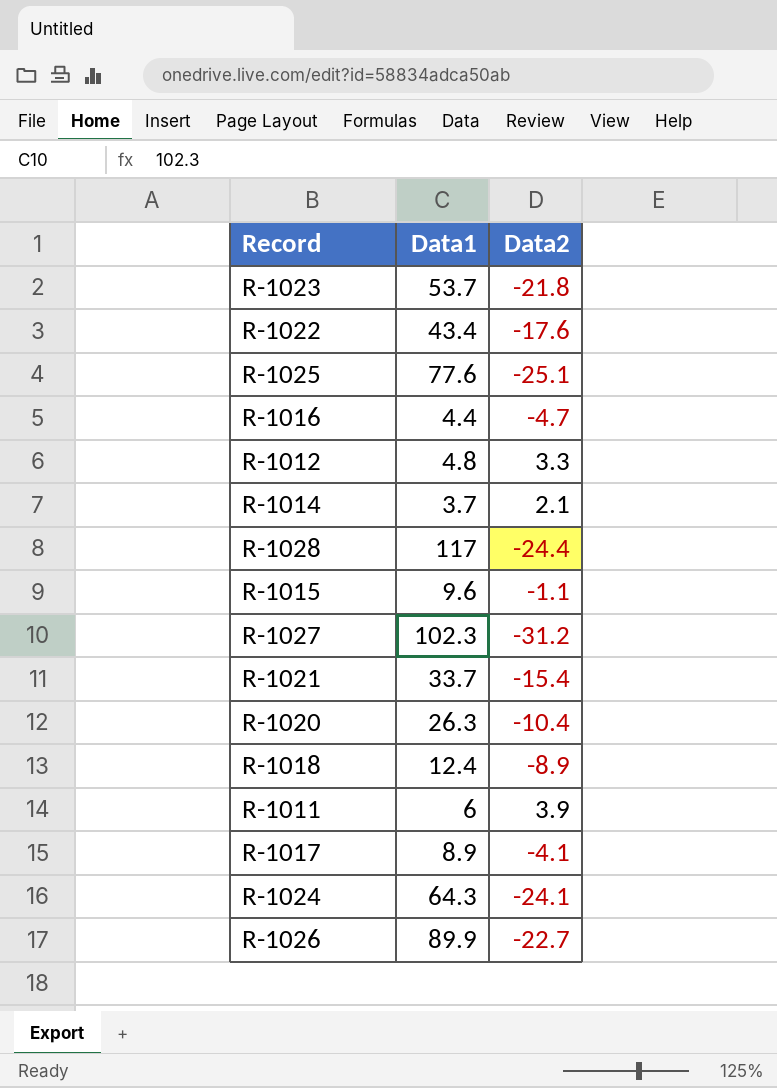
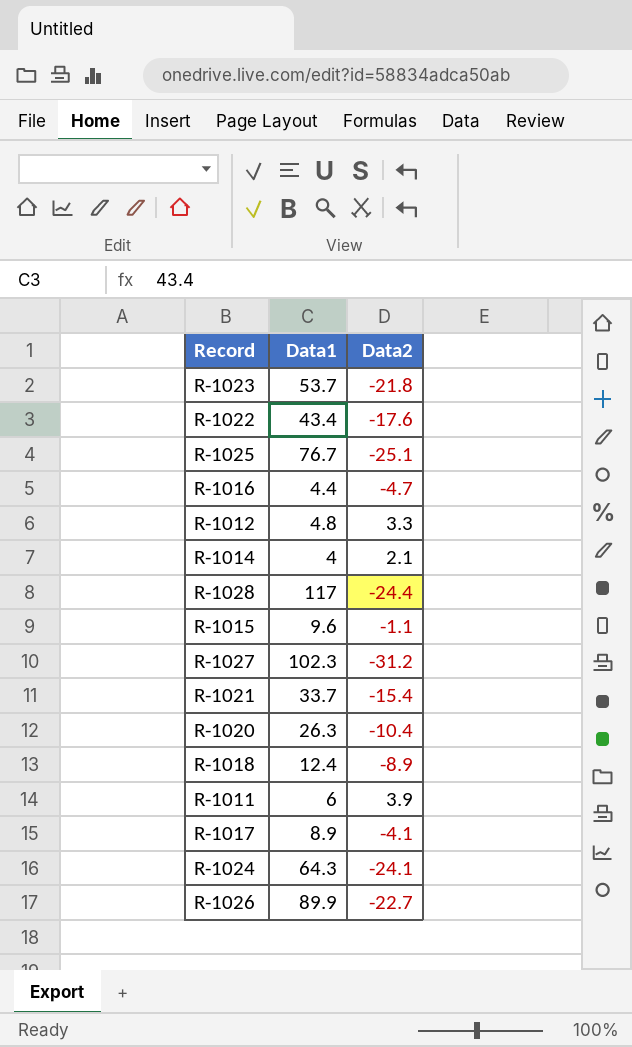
R-1025 | Data1: 77.6 -> 76.7
R-1014 | Data1: 3.7 -> 4

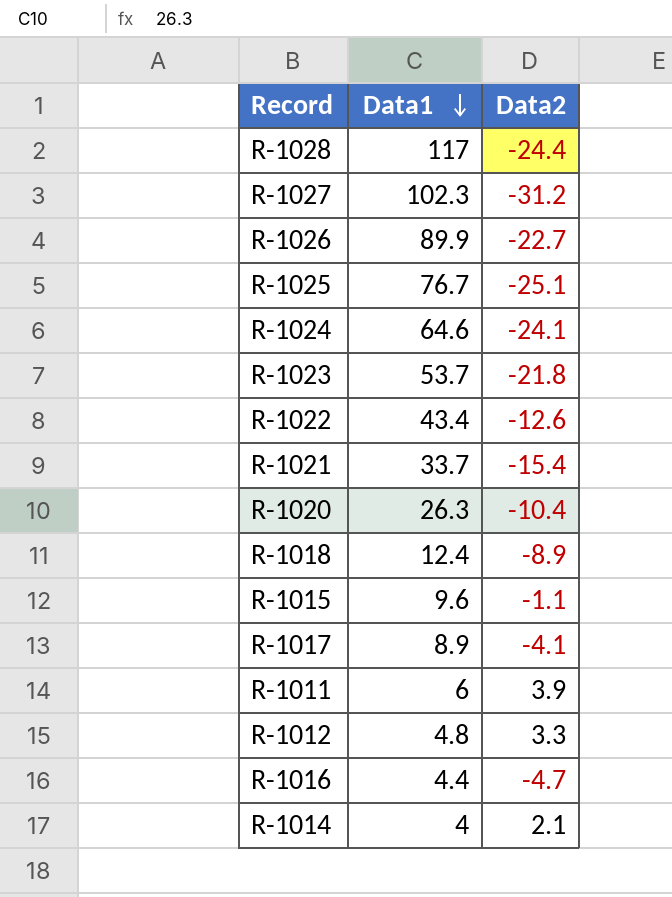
row order: none -> Data1 descending
R-1024 | Data1: 64.3 -> 64.6
R-1022 | Data2: -17.6 -> -12.6

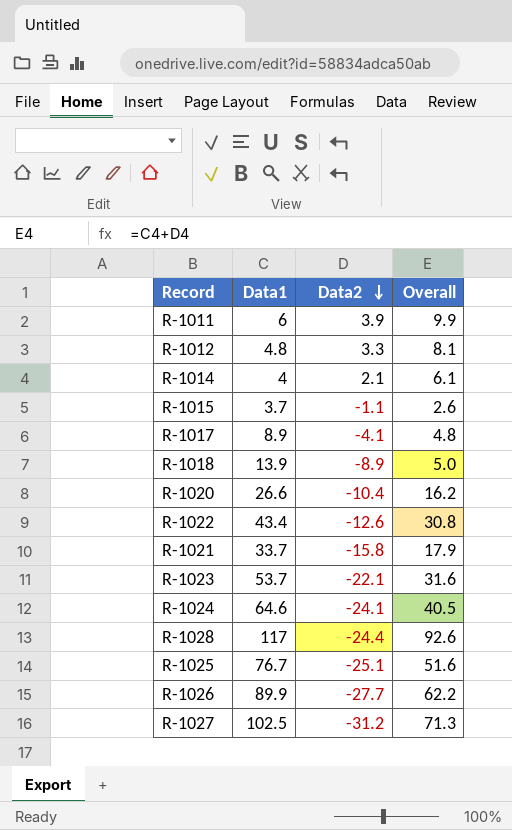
row order: Data1 descending -> Data2 descending
column Overall | formula: none -> [Data1] + [Data2]
row R-1016: 4.4 | -4.7 -> none
R-1015 | Data1: 9.6 -> 3.7
R-1018 | Data1: 12.4 -> 13.9
R-1020 | Data1: 26.3 -> 26.6
R-1021 | Data2: -15.4 -> -15.8
R-1023 | Data2: -21.8 -> -22.1
R-1026 | Data2: -22.7 -> -27.7
R-1027 | Data1: 102.3 -> 102.5

